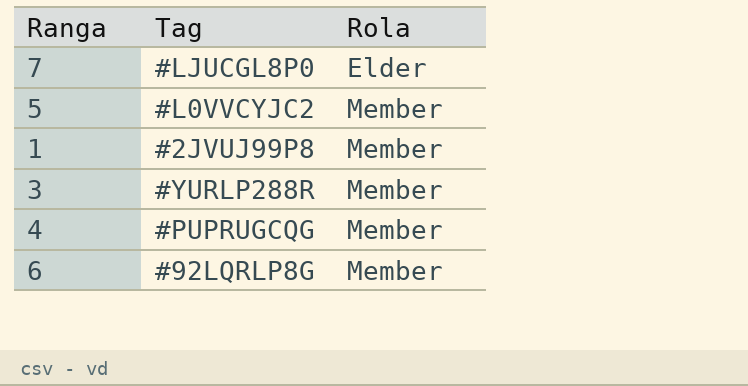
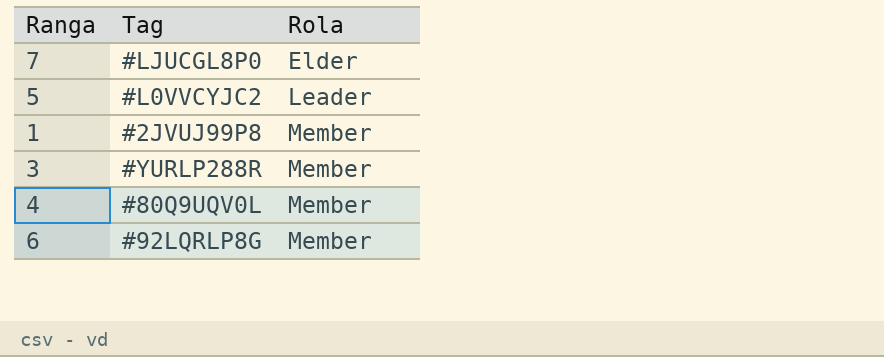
5 | Rola: Member -> Leader
4 | Tag: #PUPRUGCQG -> #80Q9UQV0L

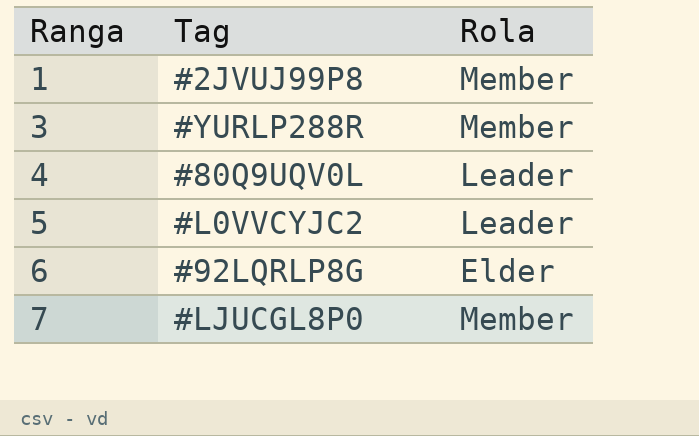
row order: Rola ascending -> Ranga ascending
4 | Rola: Member -> Leader
6 | Rola: Member -> Elder
7 | Rola: Elder -> Member

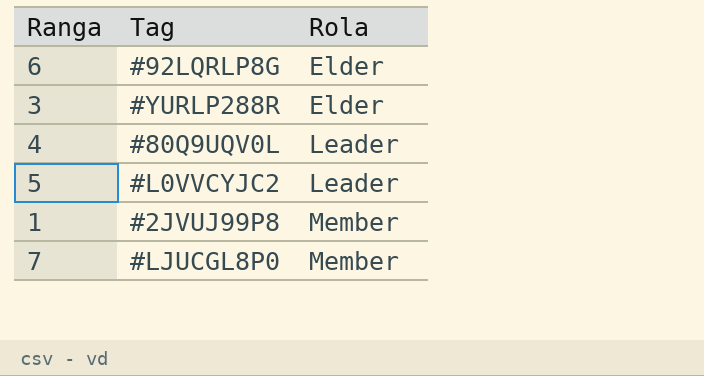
row order: Ranga ascending -> Rola ascending
3 | Rola: Member -> Elder

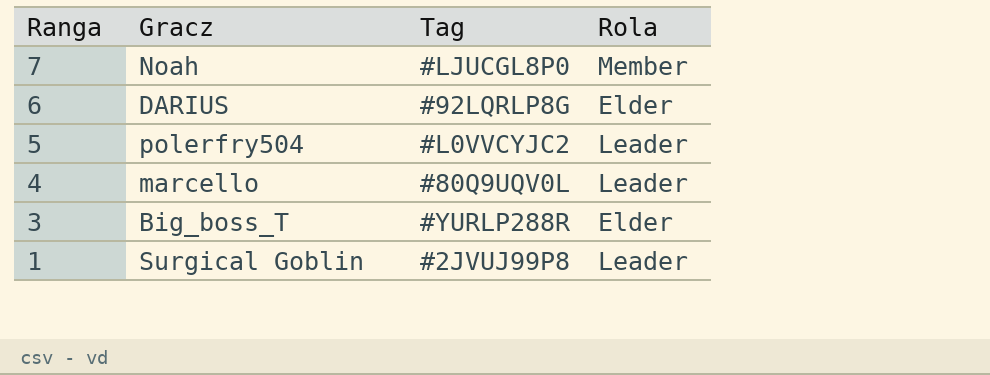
row order: Rola ascending -> Ranga descending
column Gracz | position: none -> 2
1 | Rola: Member -> Leader

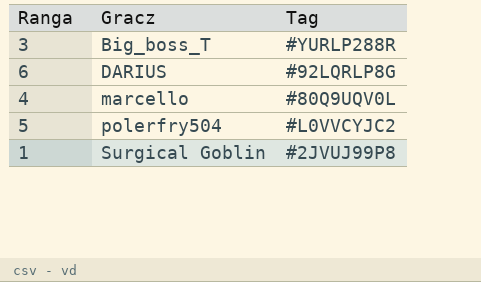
row order: Ranga descending -> Gracz ascending
column Rola | position: 4 -> none
row 7: Noah | #LJUCGL8P0 | Member -> none

